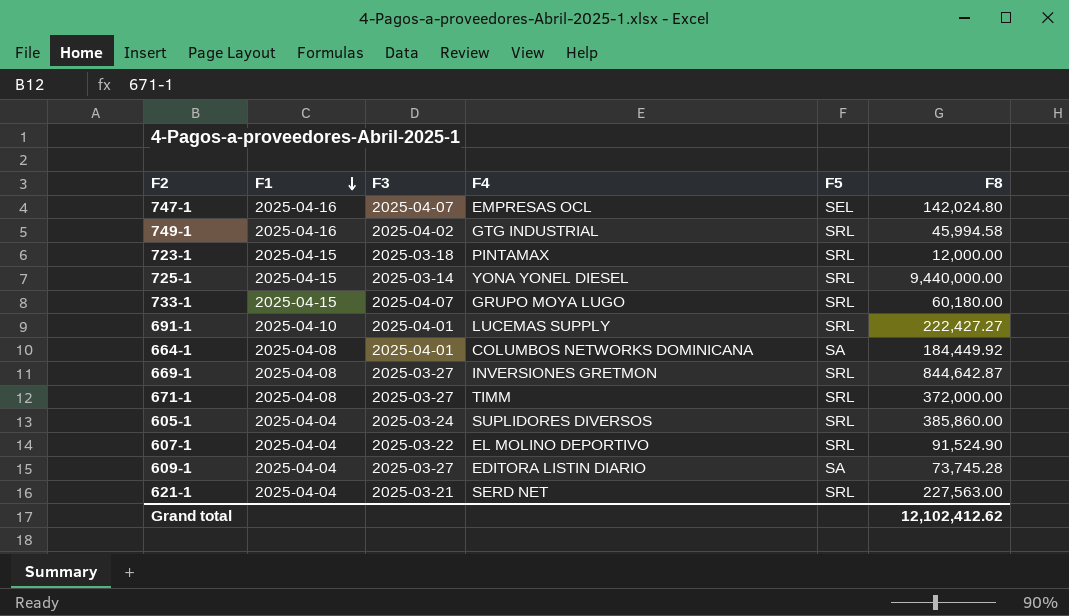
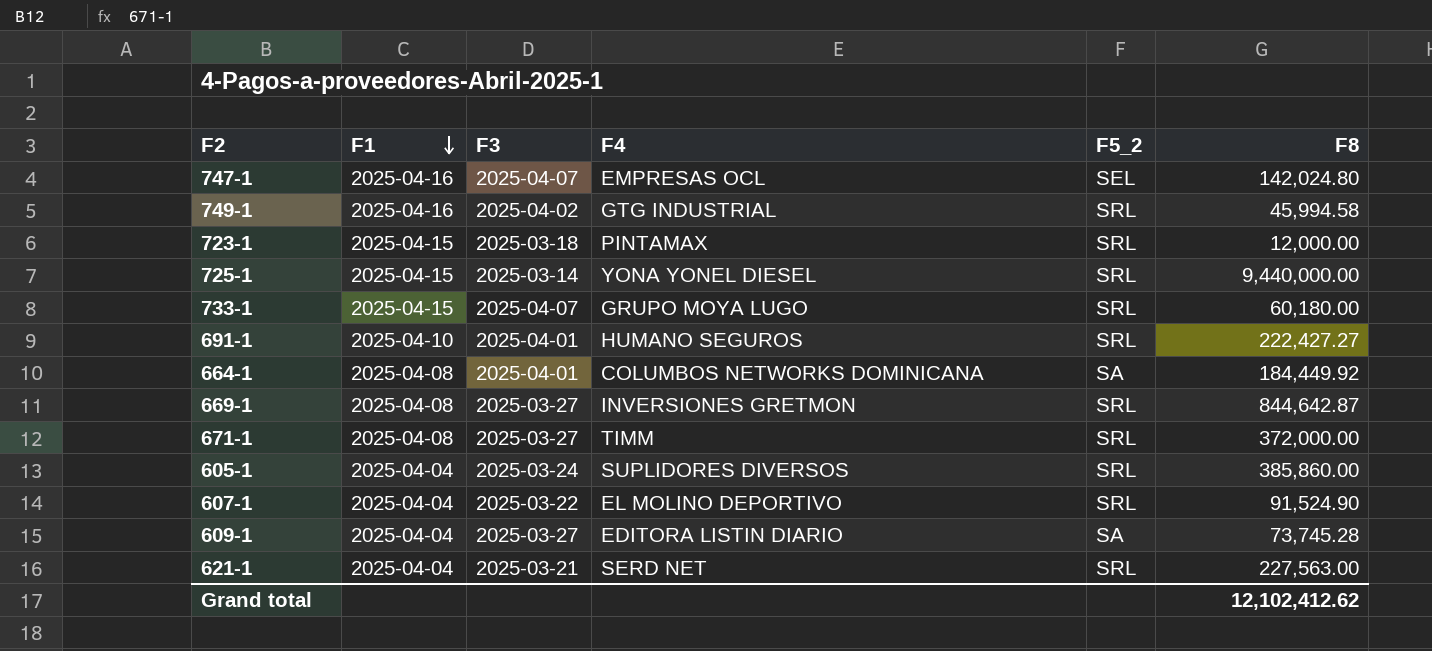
column name: F5 -> F5_2
691-1 | F4: LUCEMAS SUPPLY -> HUMANO SEGUROS

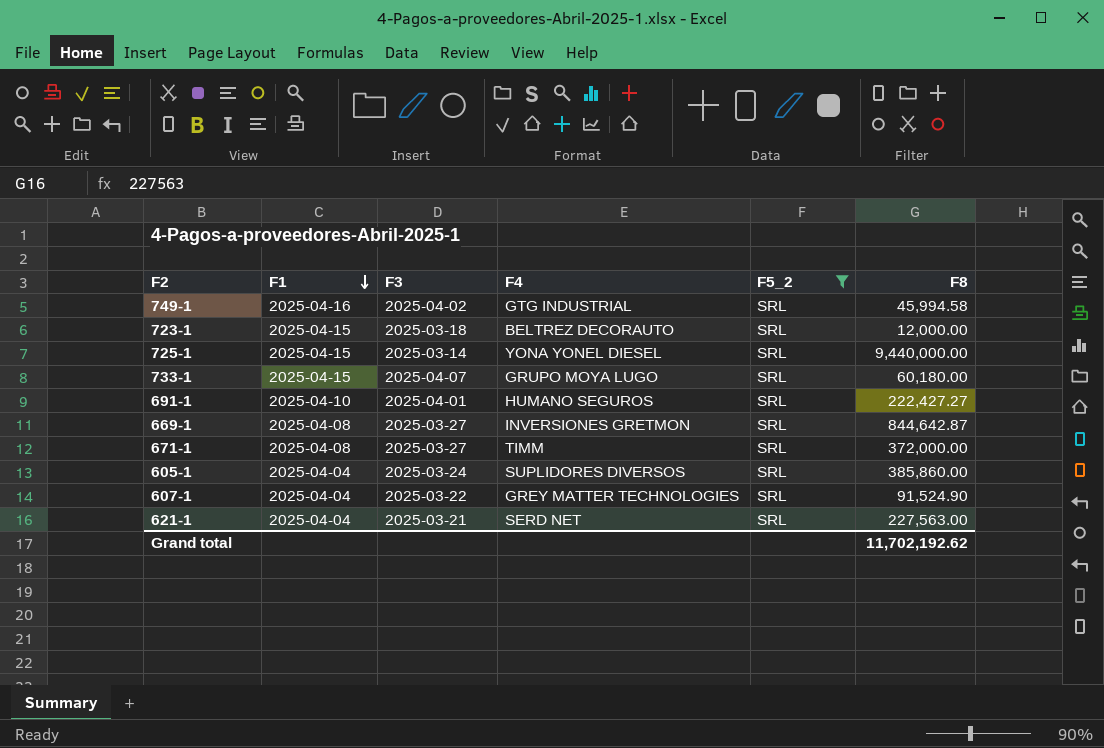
filter: none -> F5_2 = SRL
723-1 | F4: PINTAMAX -> BELTREZ DECORAUTO
607-1 | F4: EL MOLINO DEPORTIVO -> GREY MATTER TECHNOLOGIES
Grand total | F8: 12,102,412.62 -> 11,702,192.62

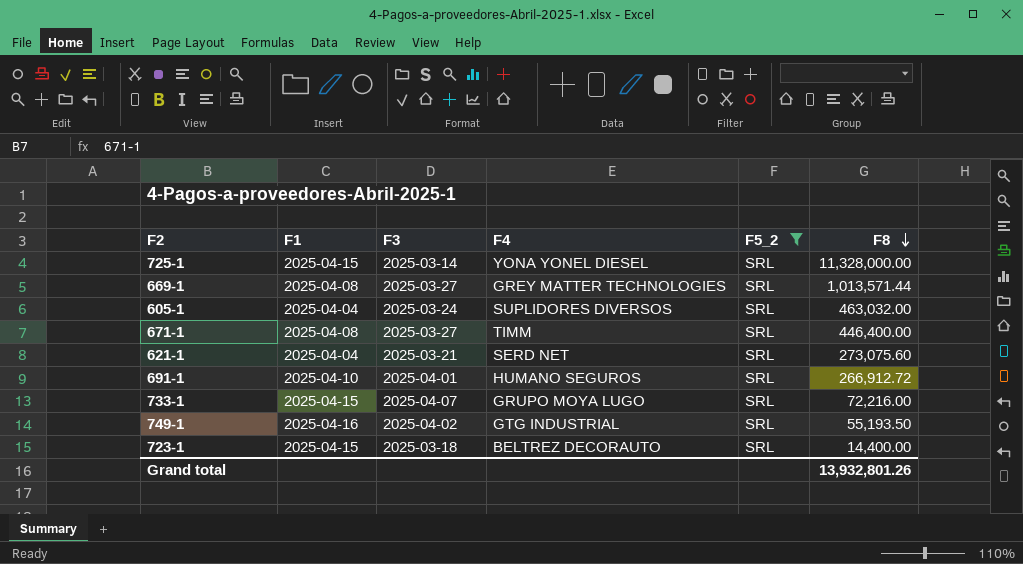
row order: F1 descending -> F8 descending
row 607-1: 2025-04-04 | 2025-03-22 | GREY MATTER TECHNOLOGIES | SRL | 91,524.90 -> none
725-1 | F8: 9,440,000.00 -> 11,328,000.00
669-1 | F4: INVERSIONES GRETMON -> GREY MATTER TECHNOLOGIES
669-1 | F8: 844,642.87 -> 1,013,571.44
605-1 | F8: 385,860.00 -> 463,032.00
671-1 | F8: 372,000.00 -> 446,400.00
621-1 | F8: 227,563.00 -> 273,075.60
691-1 | F8: 222,427.27 -> 266,912.72
733-1 | F8: 60,180.00 -> 72,216.00
749-1 | F8: 45,994.58 -> 55,193.50
723-1 | F8: 12,000.00 -> 14,400.00
Grand total | F8: 11,702,192.62 -> 13,932,801.26

